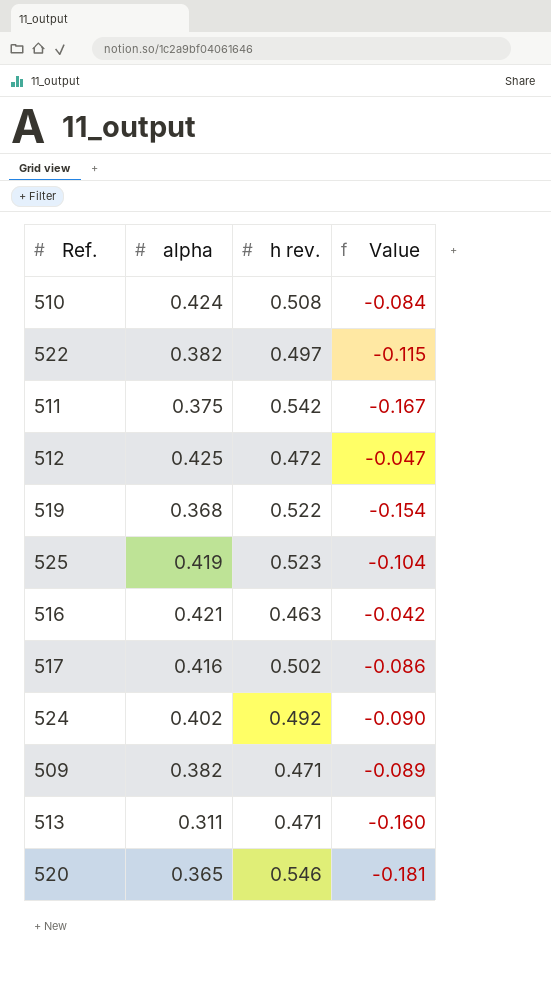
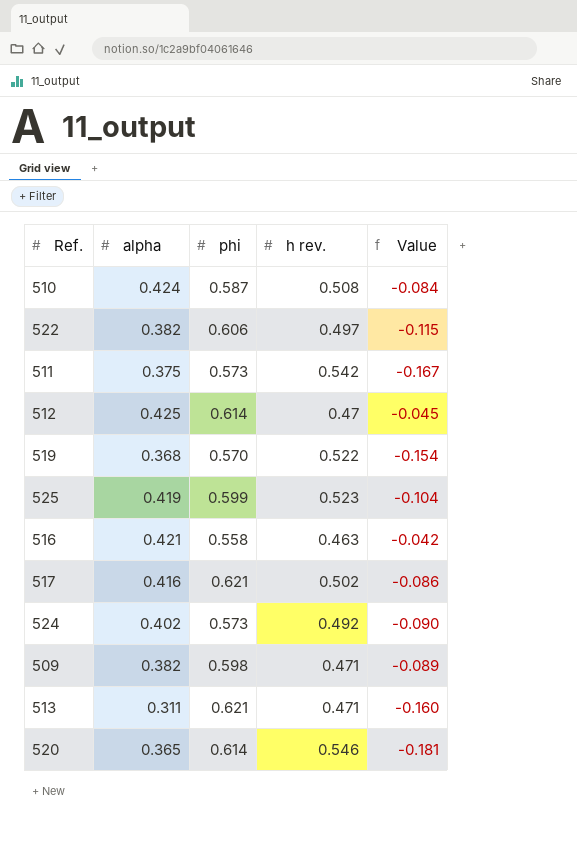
column phi | position: none -> 3
512 | h rev.: 0.472 -> 0.47
512 | Value: -0.047 -> -0.045

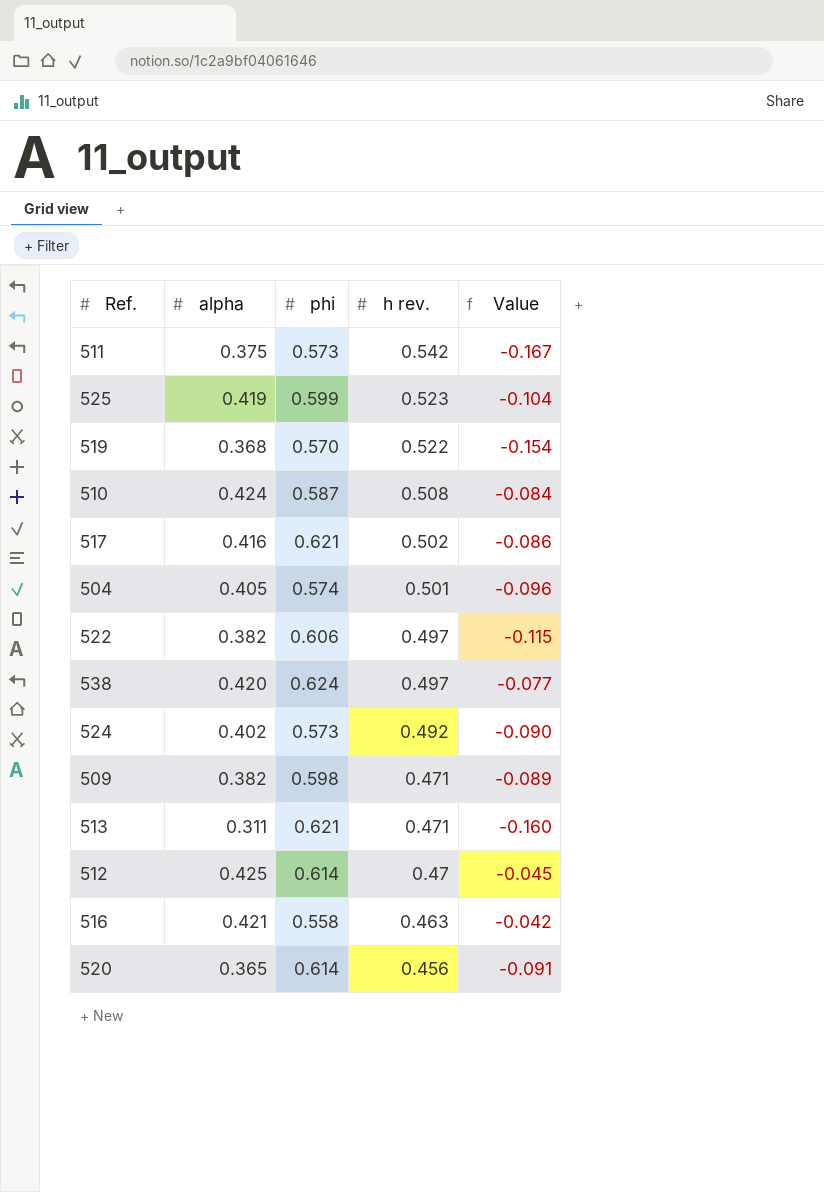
row order: none -> h rev. descending
row 504: none -> 0.405 | 0.574 | 0.501 | -0.096
row 538: none -> 0.420 | 0.624 | 0.497 | -0.077
520 | h rev.: 0.546 -> 0.456
520 | Value: -0.181 -> -0.091

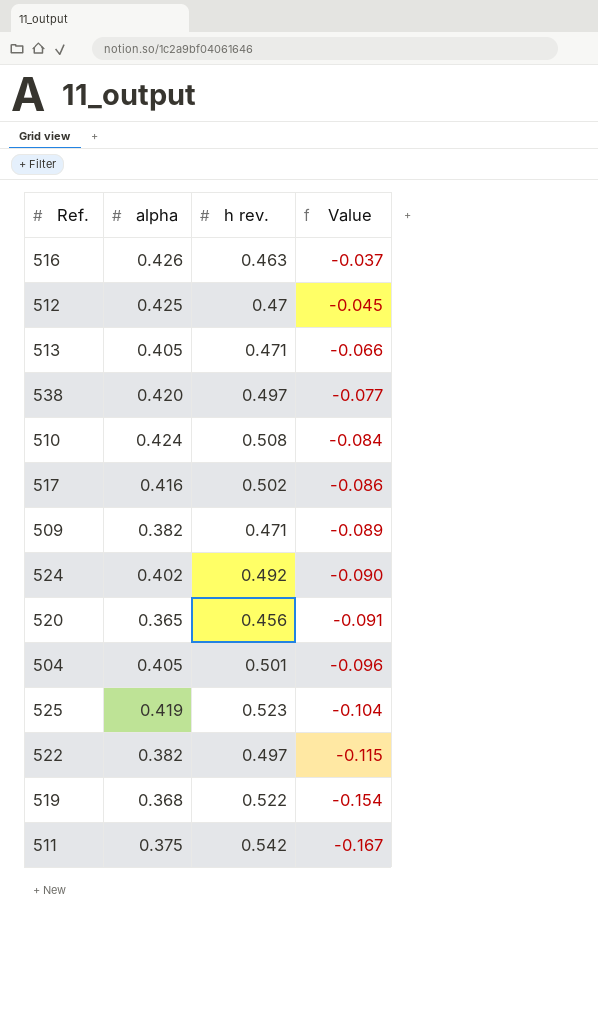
row order: h rev. descending -> Value descending
column phi | position: 3 -> none
516 | alpha: 0.421 -> 0.426
516 | Value: -0.042 -> -0.037
513 | alpha: 0.311 -> 0.405
513 | Value: -0.160 -> -0.066

